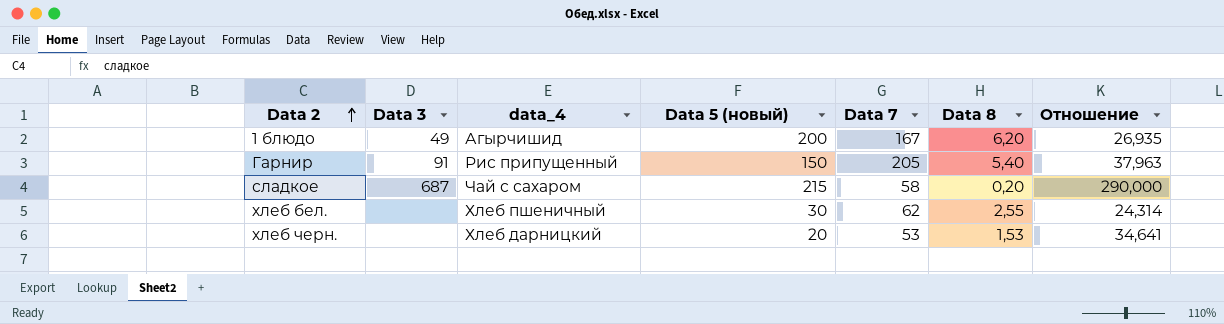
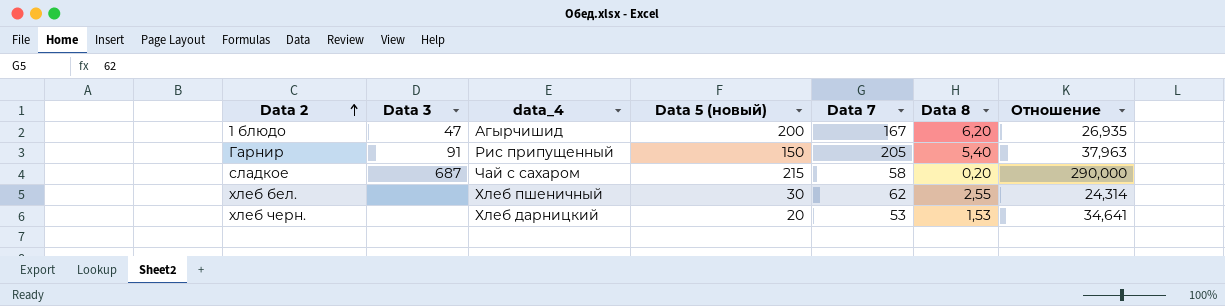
1 блюдо | Data 3: 49 -> 47

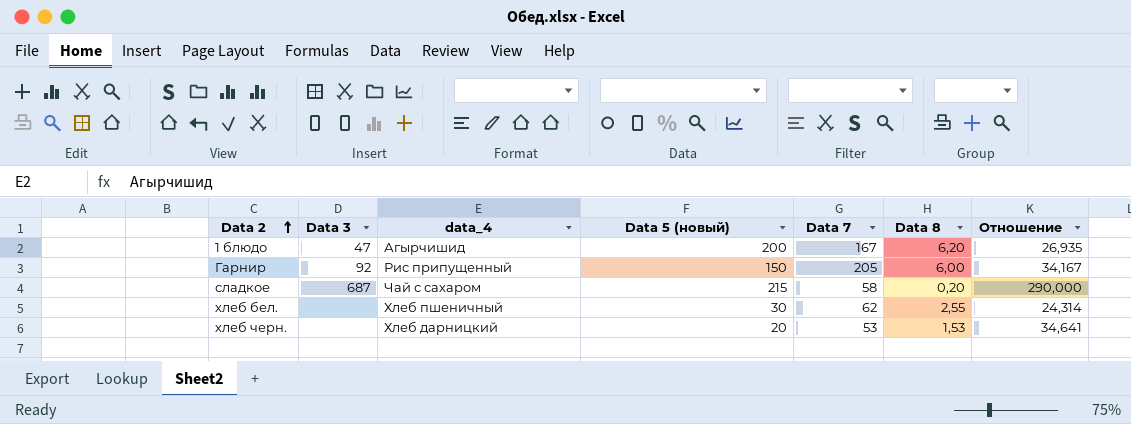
Гарнир | Data 3: 91 -> 92
Гарнир | Data 8: 5,40 -> 6,00
Гарнир | Отношение: 37,963 -> 34,167

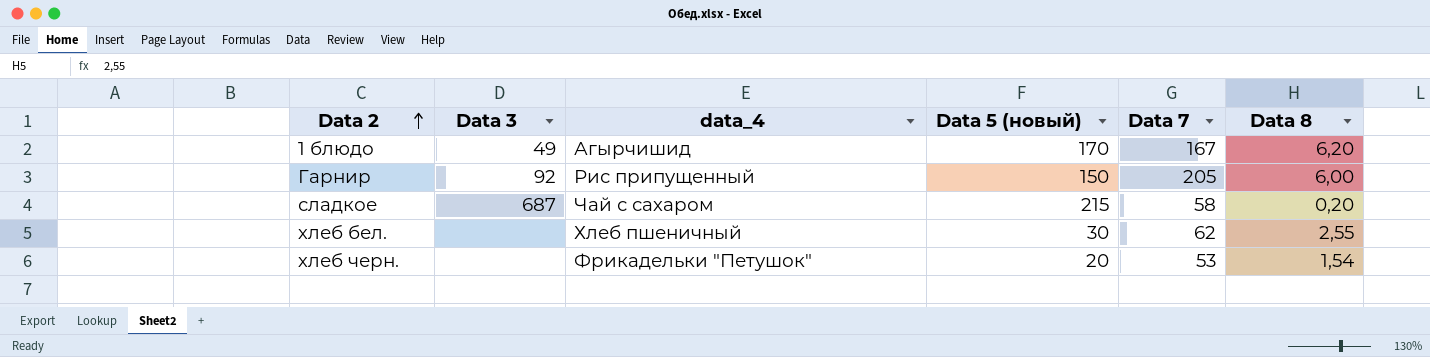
column Отношение | formula: [Data 7] / [Data 8] -> none
1 блюдо | Data 3: 47 -> 49
1 блюдо | Data 5 (новый): 200 -> 170
хлеб черн. | data_4: Хлеб дарницкий -> Фрикадельки "Петушок"
хлеб черн. | Data 8: 1,53 -> 1,54

